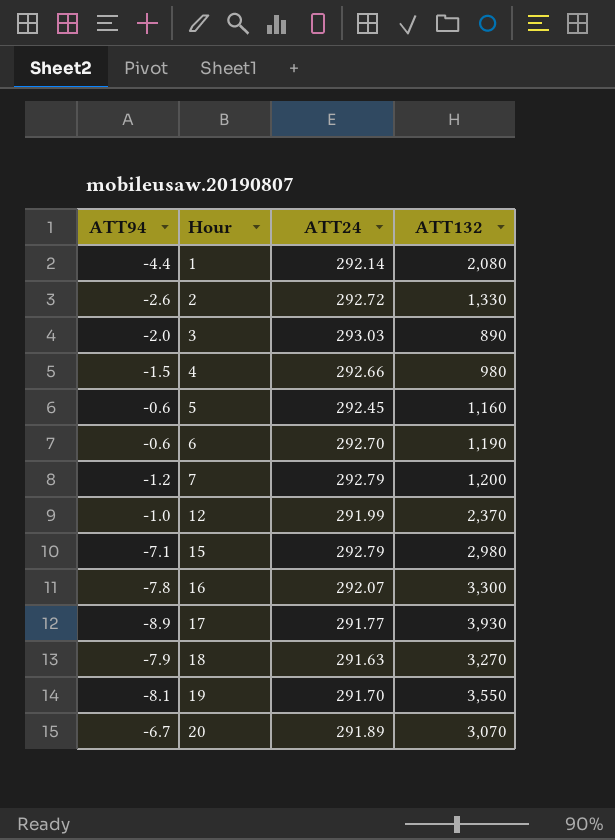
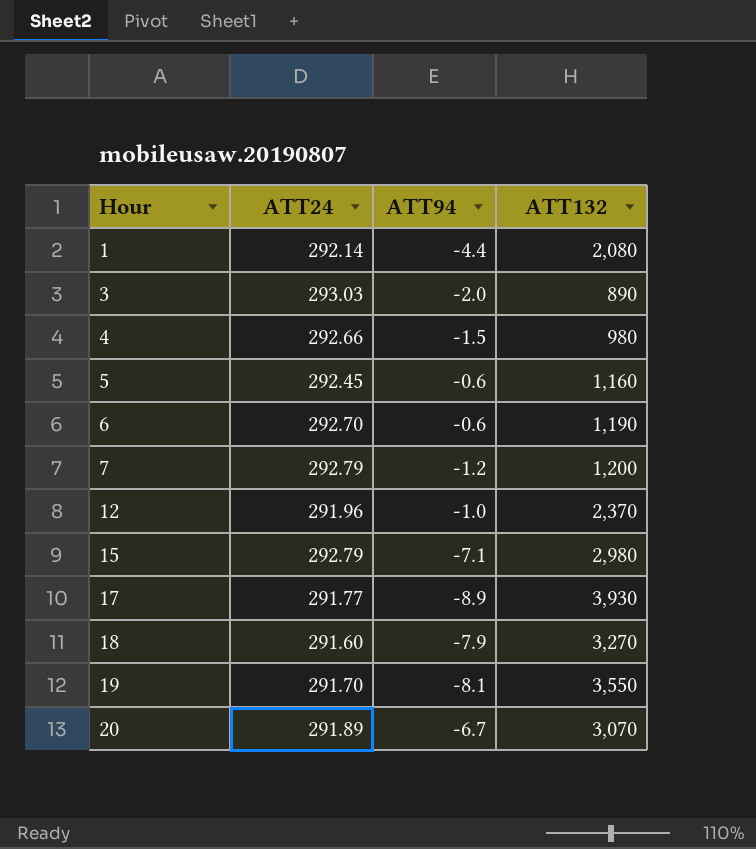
column ATT94 | position: 1 -> 3
row 2: -2.6 | 292.72 | 1,330 -> none
row 16: -7.8 | 292.07 | 3,300 -> none
12 | ATT24: 291.99 -> 291.96
18 | ATT24: 291.63 -> 291.60

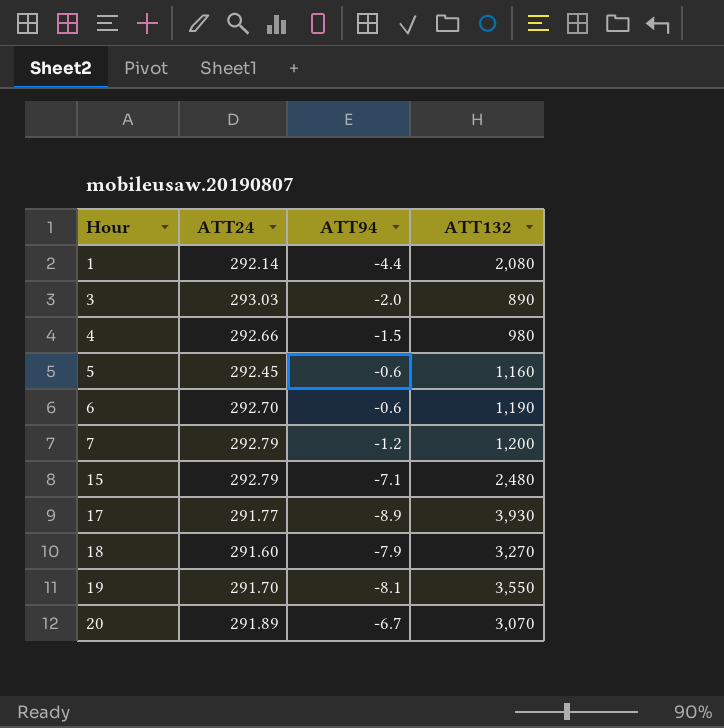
row 12: 291.96 | -1.0 | 2,370 -> none
15 | ATT132: 2,980 -> 2,480

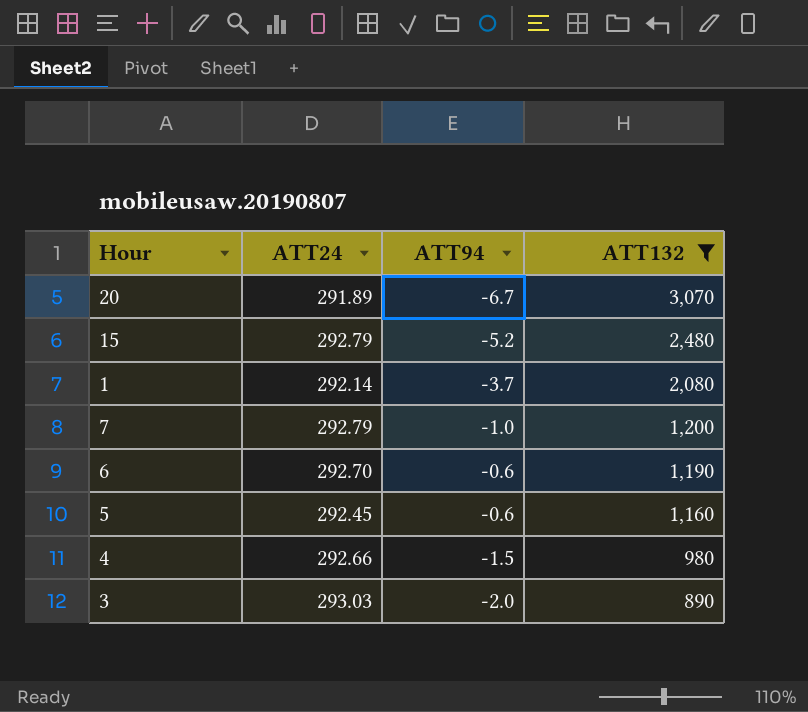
filter: none -> ATT132 <= 3,070
row order: Hour ascending -> ATT132 descending
15 | ATT94: -7.1 -> -5.2
1 | ATT94: -4.4 -> -3.7
7 | ATT94: -1.2 -> -1.0

